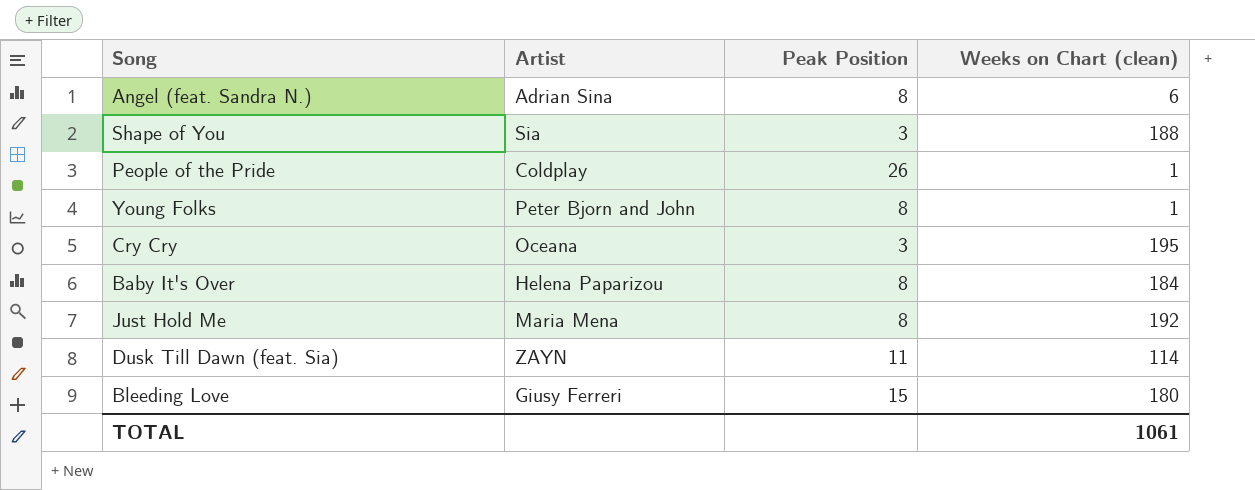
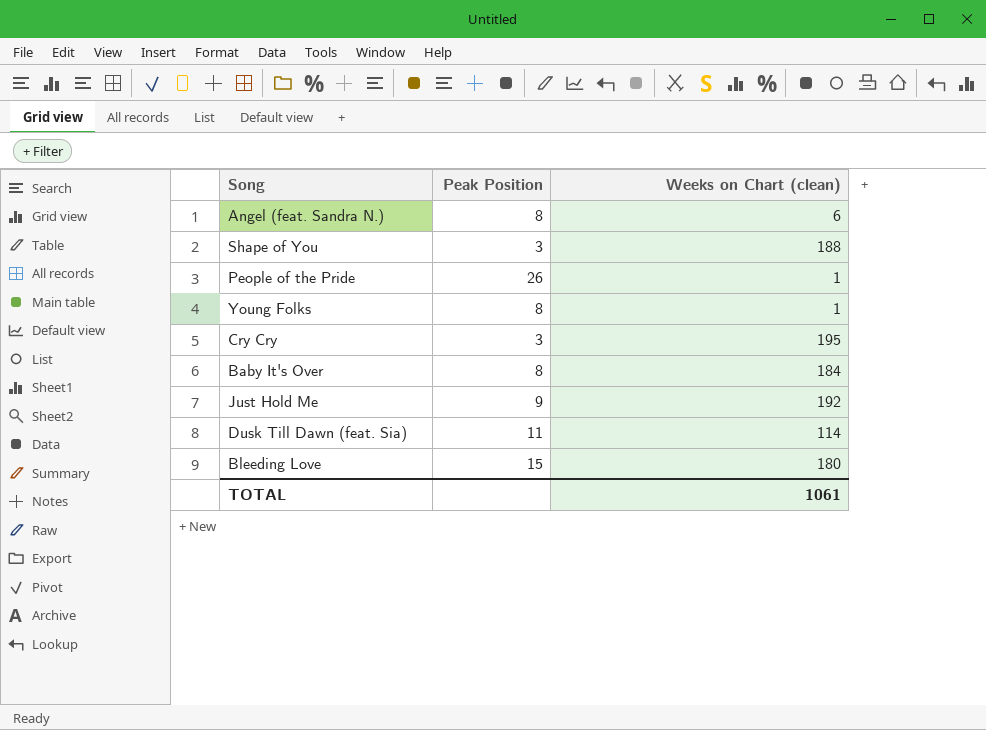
column Artist | position: 2 -> none
Just Hold Me | Peak Position: 8 -> 9

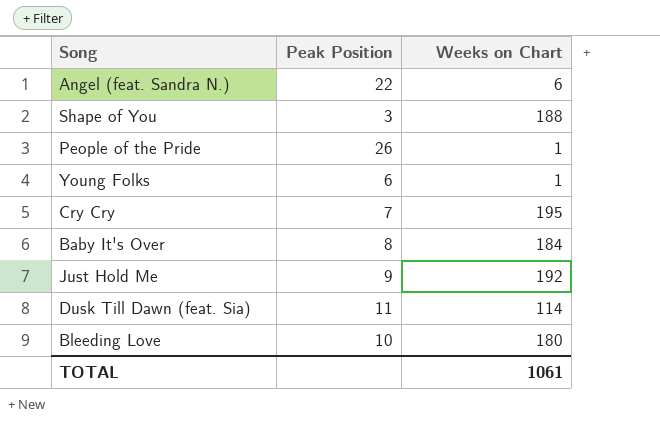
column name: Weeks on Chart (clean) -> Weeks on Chart
Angel (feat. Sandra N.) | Peak Position: 8 -> 22
Young Folks | Peak Position: 8 -> 6
Cry Cry | Peak Position: 3 -> 7
Bleeding Love | Peak Position: 15 -> 10

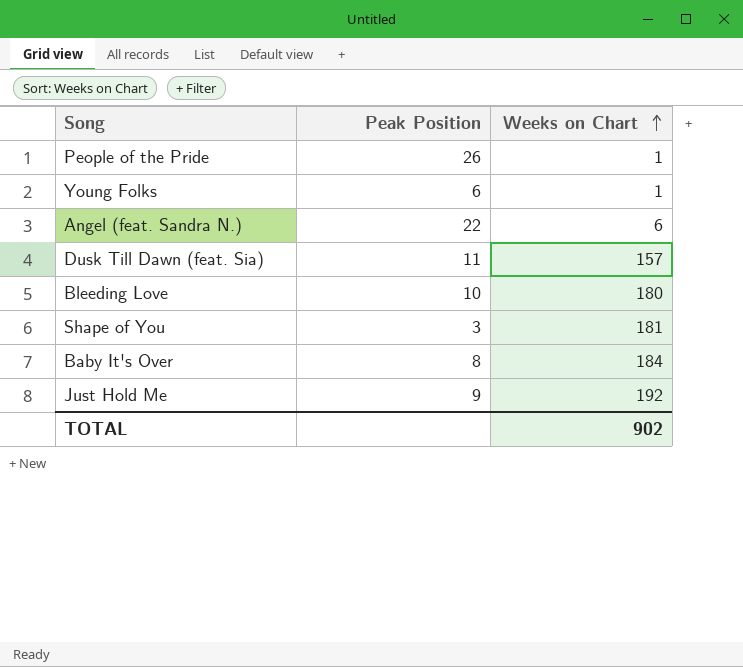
row order: none -> Weeks on Chart ascending
row Cry Cry: 7 | 195 -> none
Dusk Till Dawn (feat. Sia) | Weeks on Chart: 114 -> 157
Shape of You | Weeks on Chart: 188 -> 181
TOTAL | Weeks on Chart: 1061 -> 902

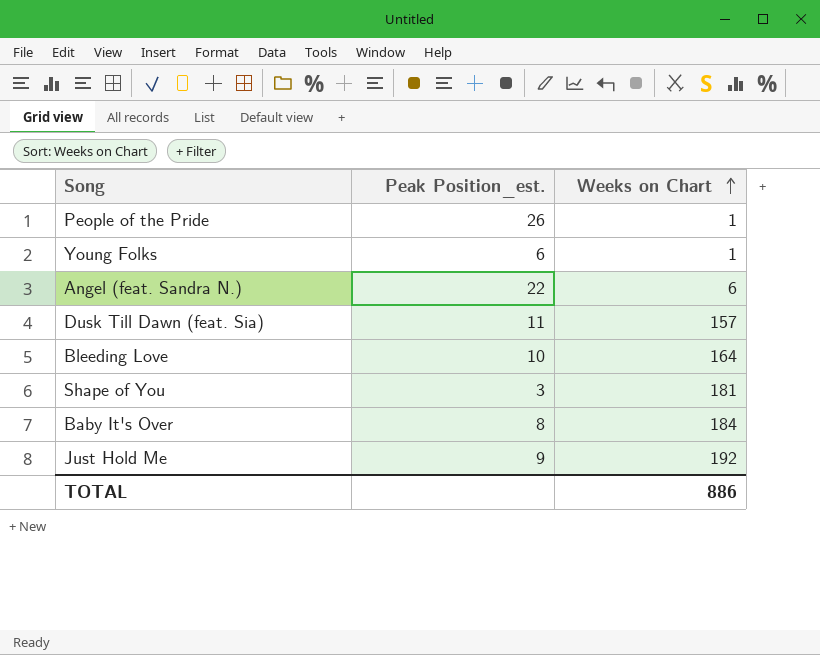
column name: Peak Position -> Peak Position_est.
Bleeding Love | Weeks on Chart: 180 -> 164
TOTAL | Weeks on Chart: 902 -> 886

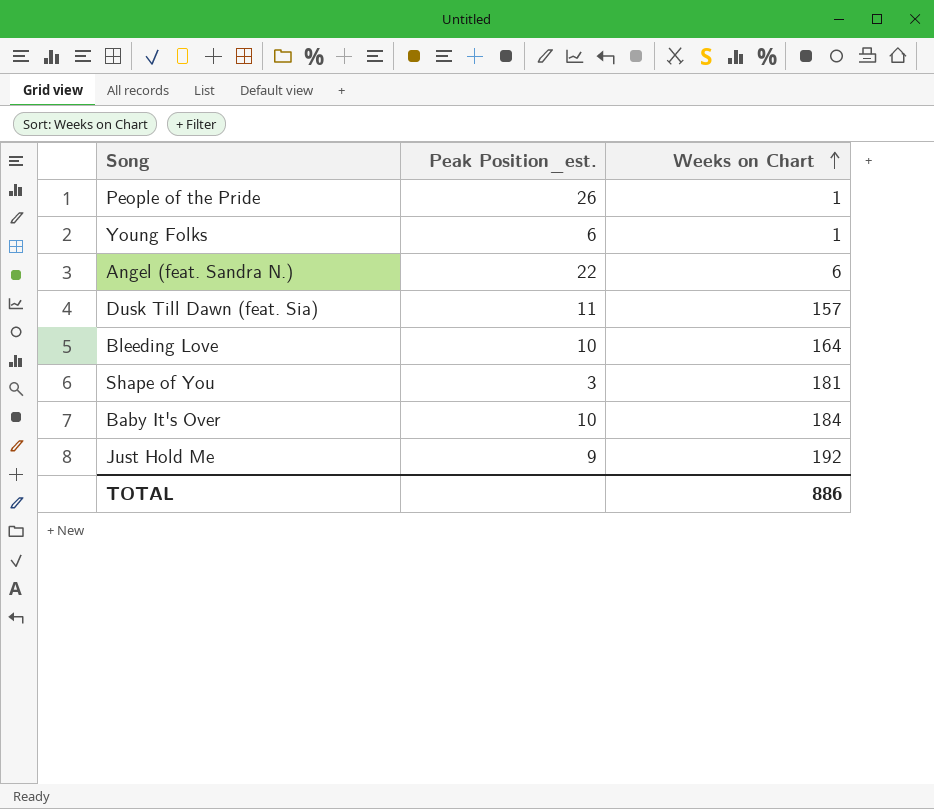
Baby It's Over | Peak Position_est.: 8 -> 10

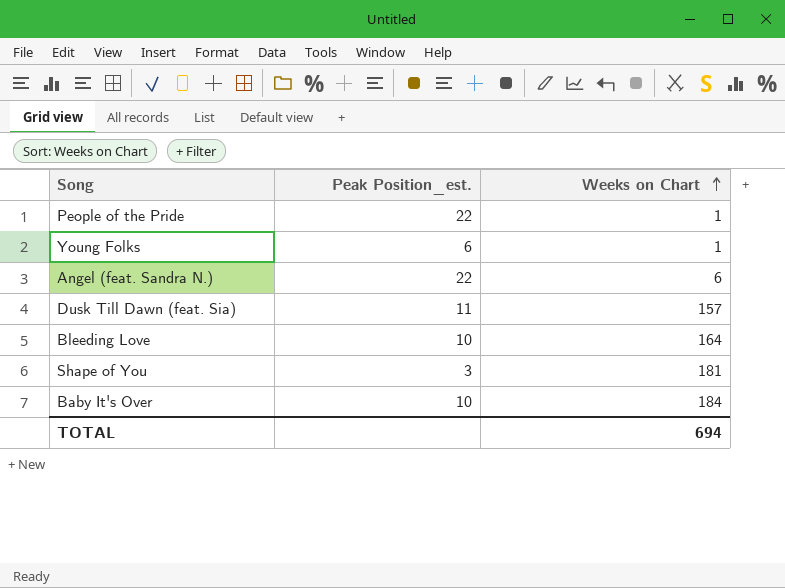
row Just Hold Me: 9 | 192 -> none
People of the Pride | Peak Position_est.: 26 -> 22
TOTAL | Weeks on Chart: 886 -> 694

